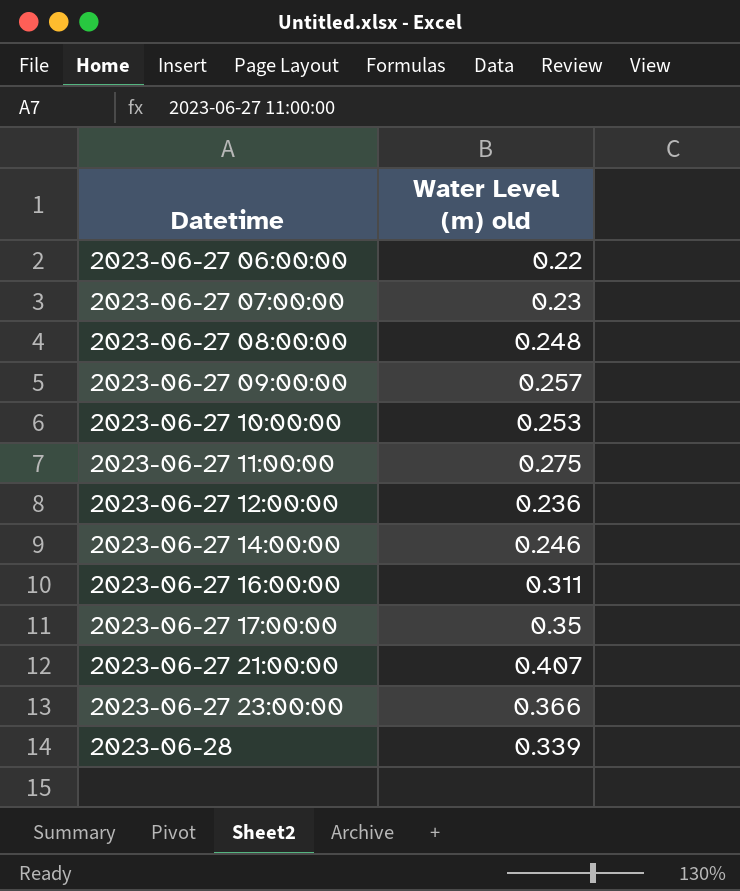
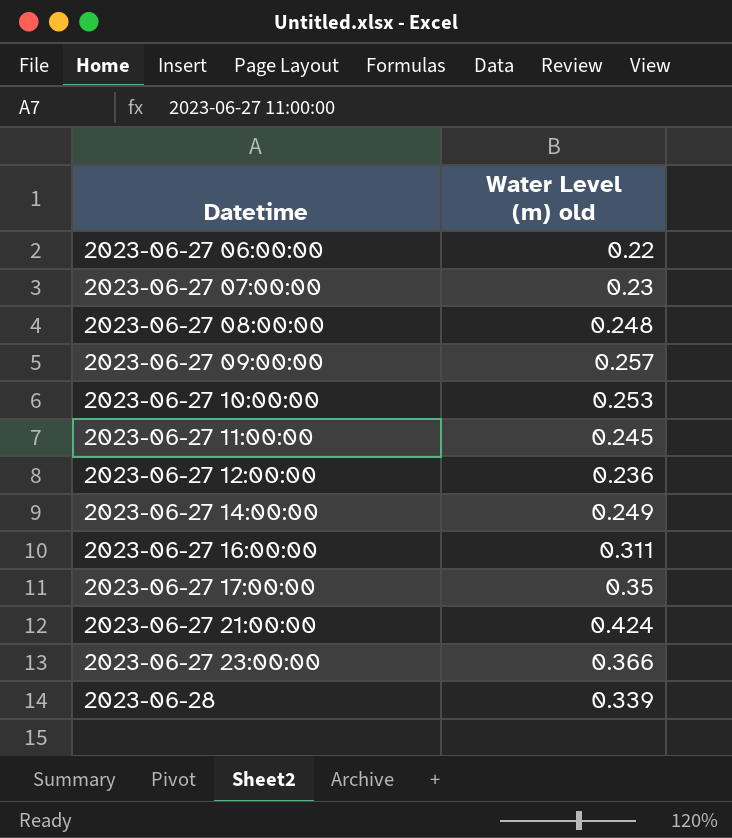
2023-06-27 11:00:00 | Water Level (m) old: 0.275 -> 0.245
2023-06-27 14:00:00 | Water Level (m) old: 0.246 -> 0.249
2023-06-27 21:00:00 | Water Level (m) old: 0.407 -> 0.424

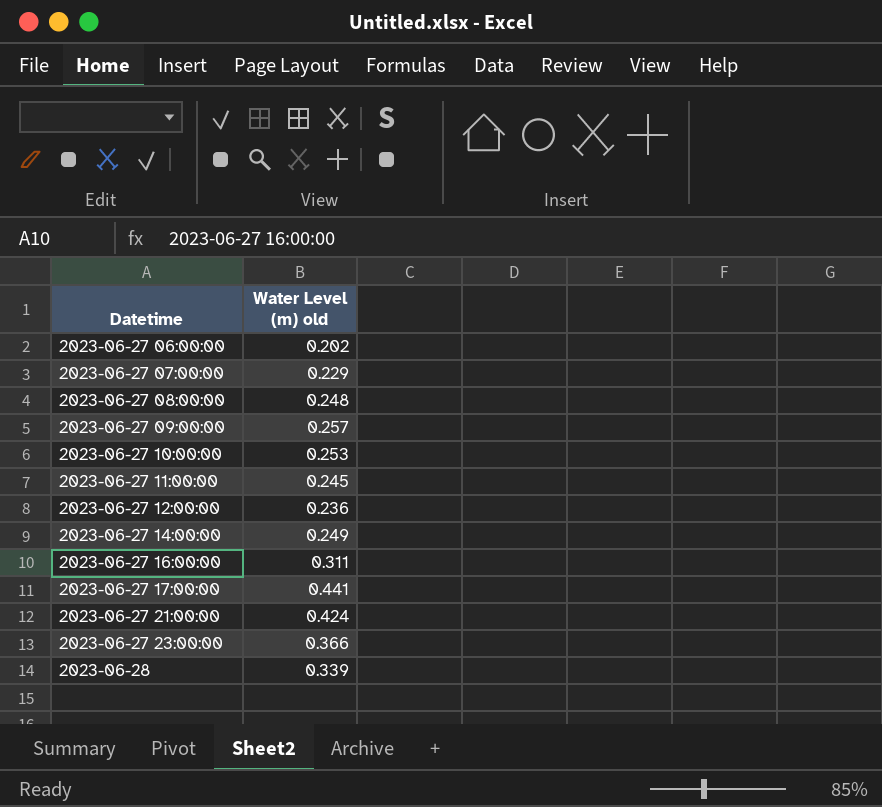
2023-06-27 06:00:00 | Water Level (m) old: 0.22 -> 0.202
2023-06-27 07:00:00 | Water Level (m) old: 0.23 -> 0.229
2023-06-27 17:00:00 | Water Level (m) old: 0.35 -> 0.441

